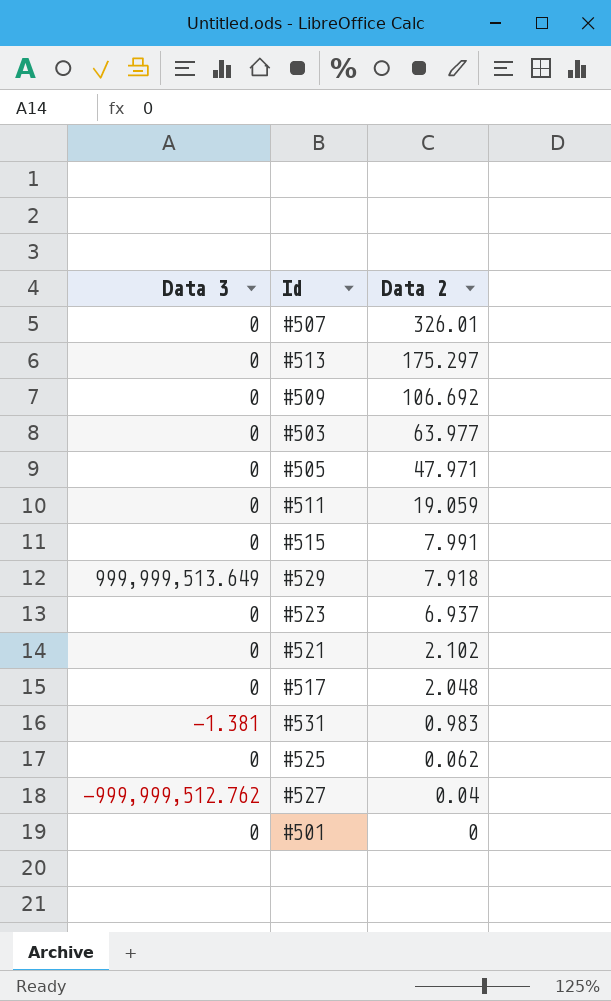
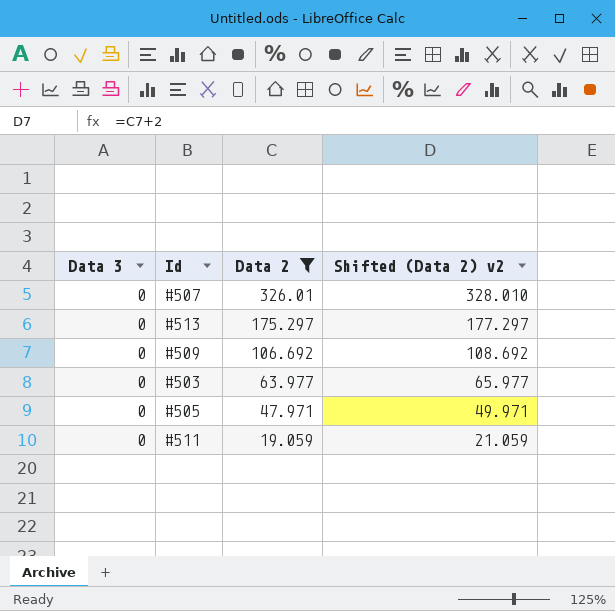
filter: none -> Data 2 >= 19.059
column Shifted (Data 2) v2 | formula: none -> [Data 2] + 2

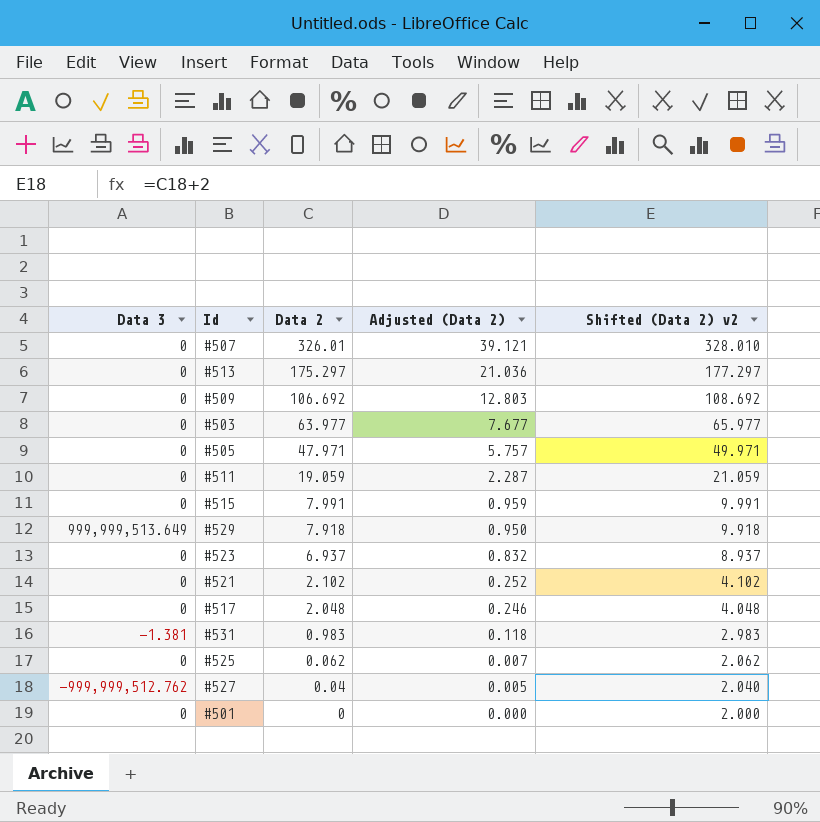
filter: Data 2 >= 19.059 -> none
column Adjusted (Data 2) | formula: none -> [Data 2] * 0.12

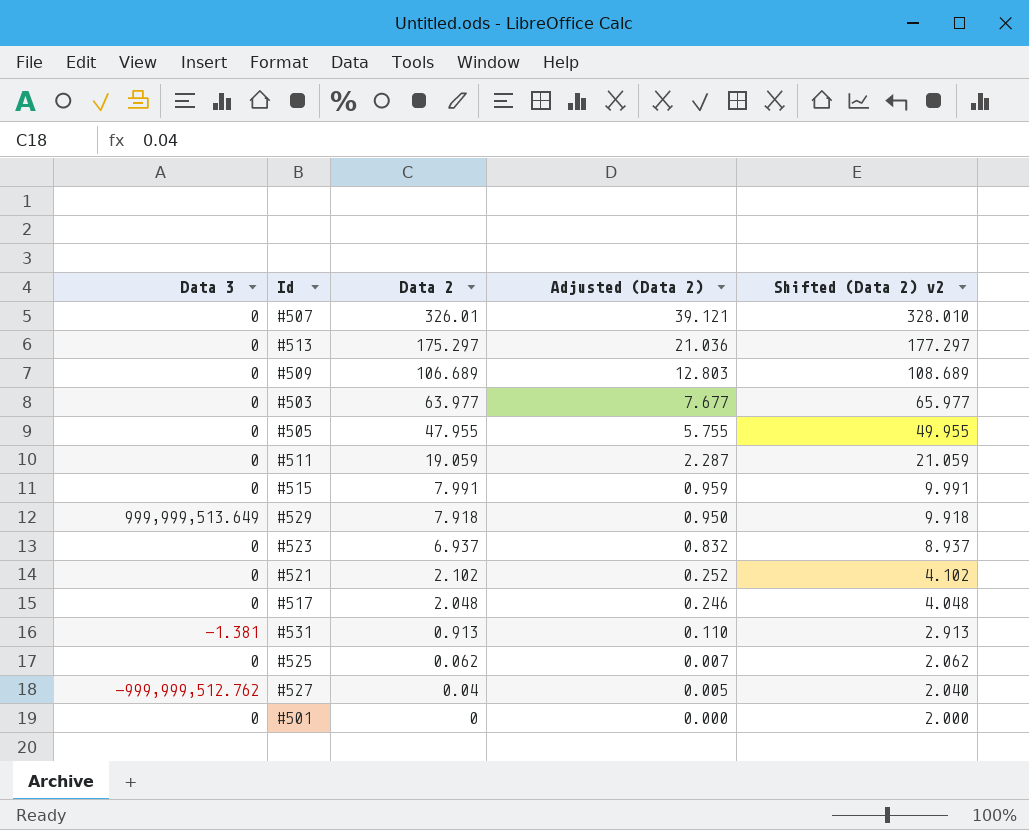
#509 | Data 2: 106.692 -> 106.689
#509 | Shifted (Data 2) v2: 108.692 -> 108.689
#505 | Data 2: 47.971 -> 47.955
#505 | Adjusted (Data 2): 5.757 -> 5.755
#505 | Shifted (Data 2) v2: 49.971 -> 49.955
#531 | Data 2: 0.983 -> 0.913
#531 | Adjusted (Data 2): 0.118 -> 0.110
#531 | Shifted (Data 2) v2: 2.983 -> 2.913

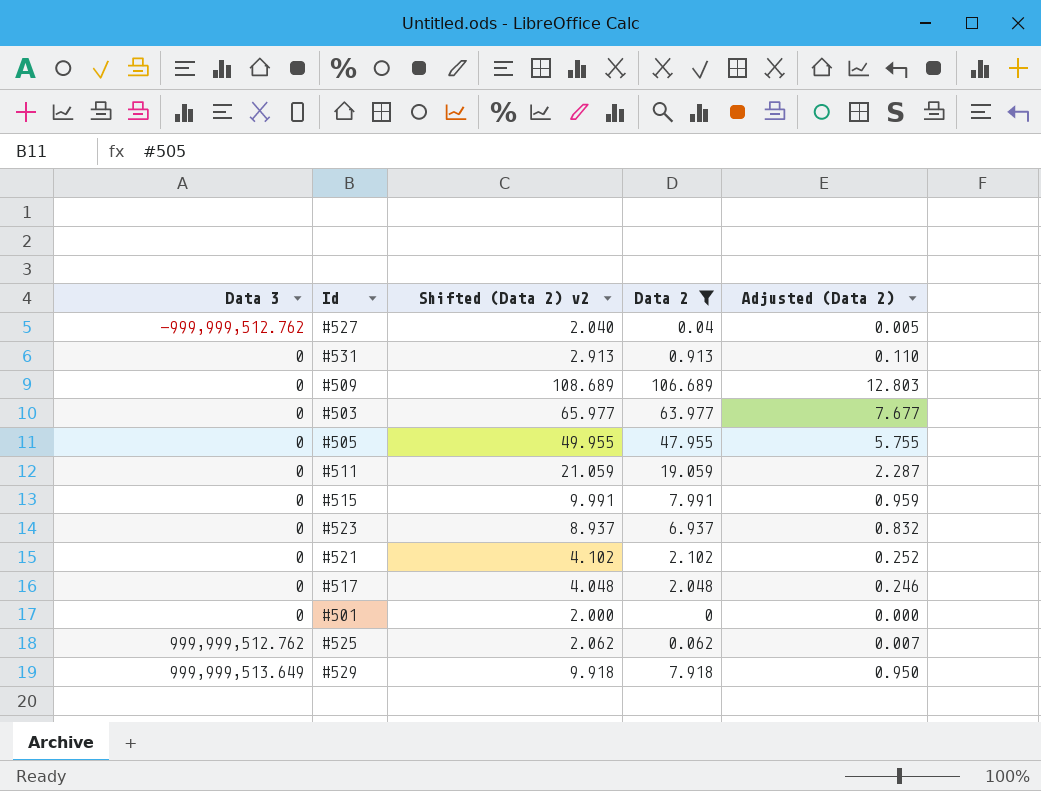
filter: none -> Data 2 <= 106.689
row order: Data 2 descending -> Data 3 ascending
column Shifted (Data 2) v2 | position: 5 -> 3
#531 | Data 3: -1.381 -> 0
#525 | Data 3: 0 -> 999,999,512.762

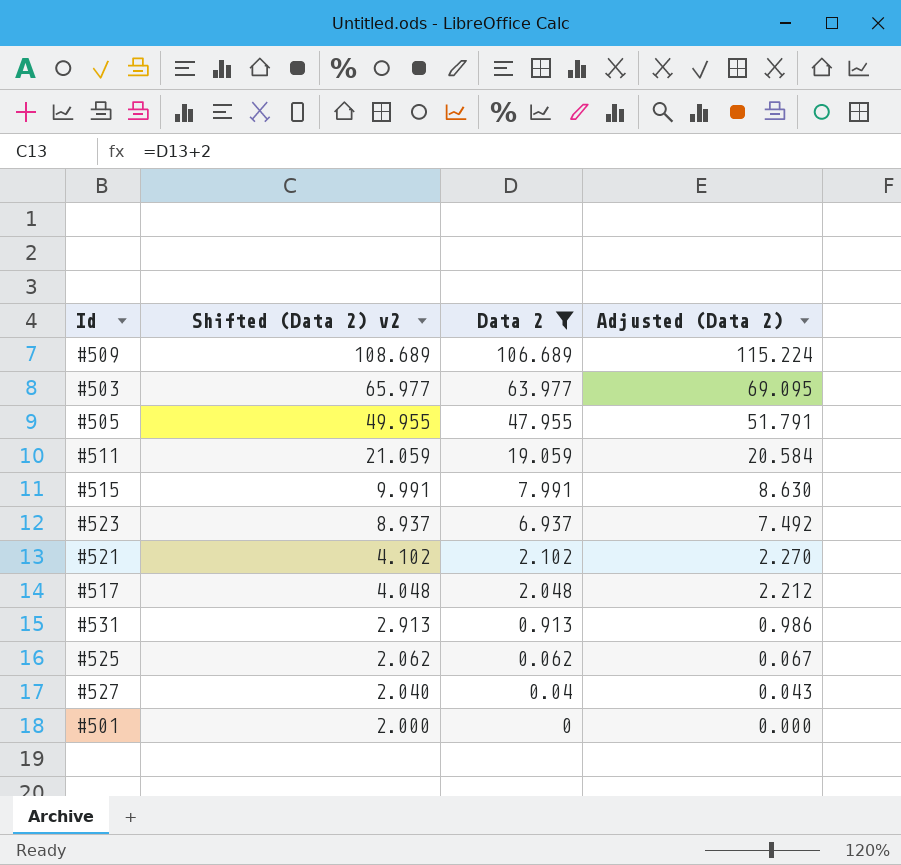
row order: Data 3 ascending -> Shifted (Data 2) v2 descending
column Data 3 | position: 1 -> none
column Adjusted (Data 2) | formula: [Data 2] * 0.12 -> [Data 2] * 1.08
row #529: 999,999,513.649 | 9.918 | 7.918 | 0.950 -> none

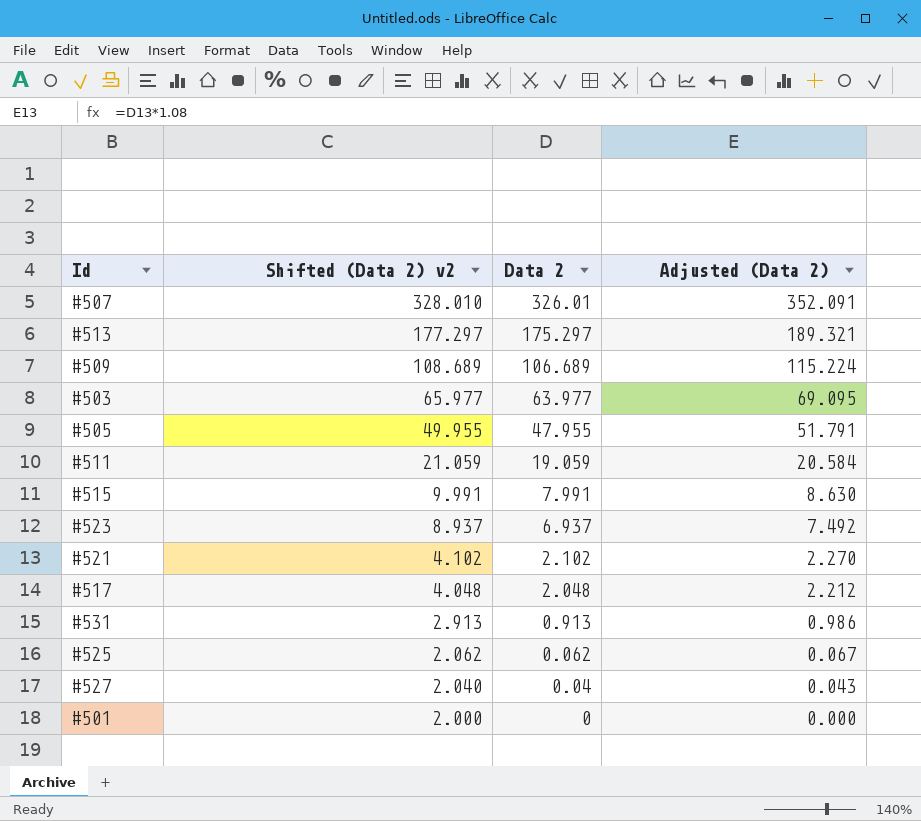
filter: Data 2 <= 106.689 -> none

